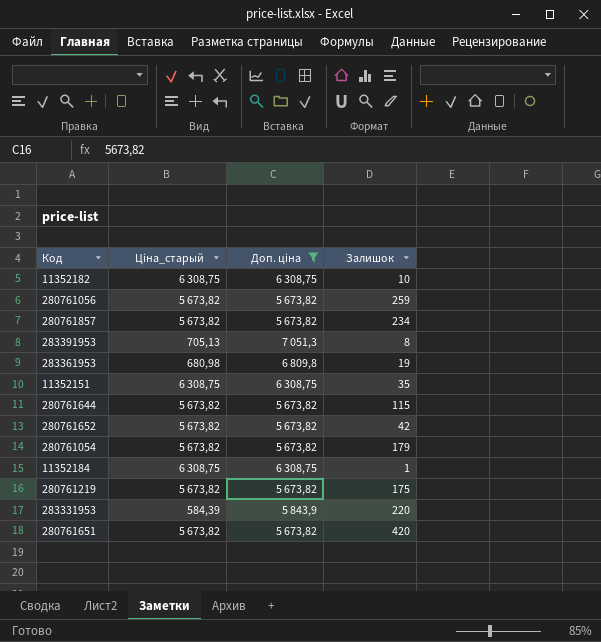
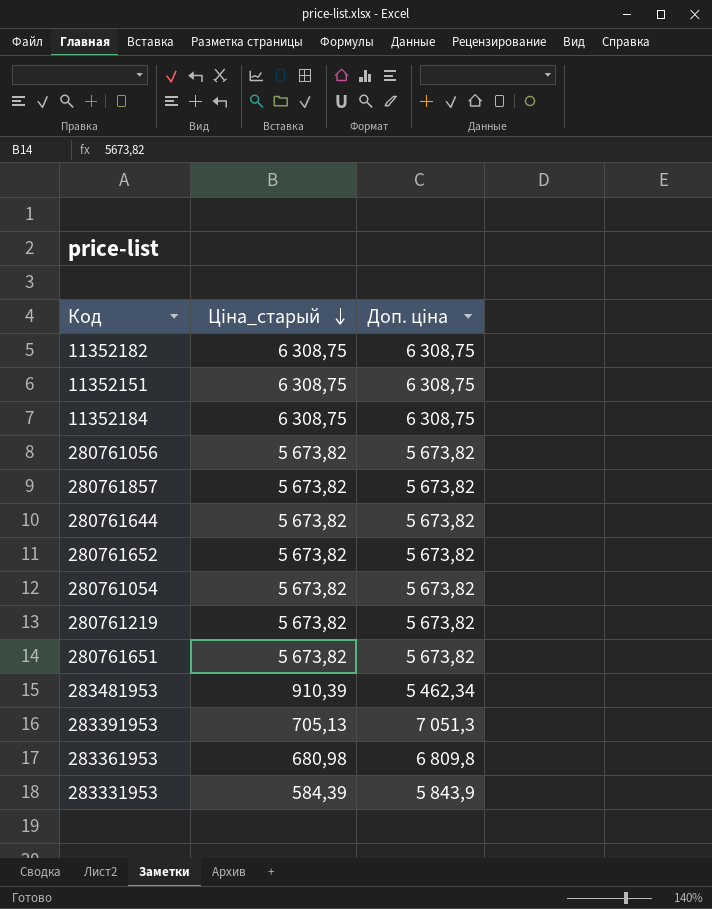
filter: Доп. ціна != 5 462,34 -> none
row order: none -> Ціна_старый descending
column Залишок | position: 4 -> none

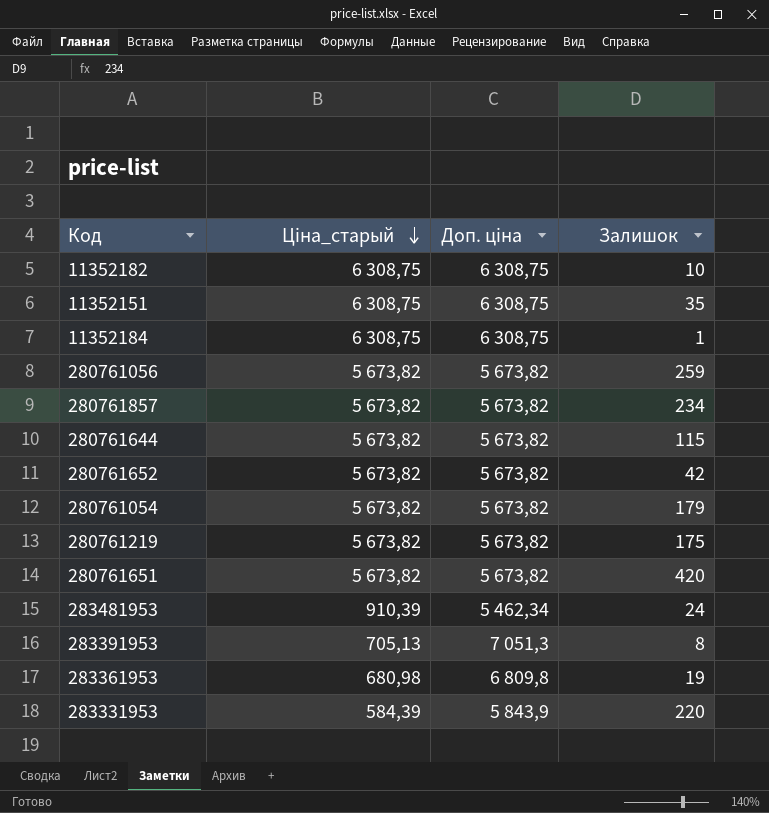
column Залишок | position: none -> 4

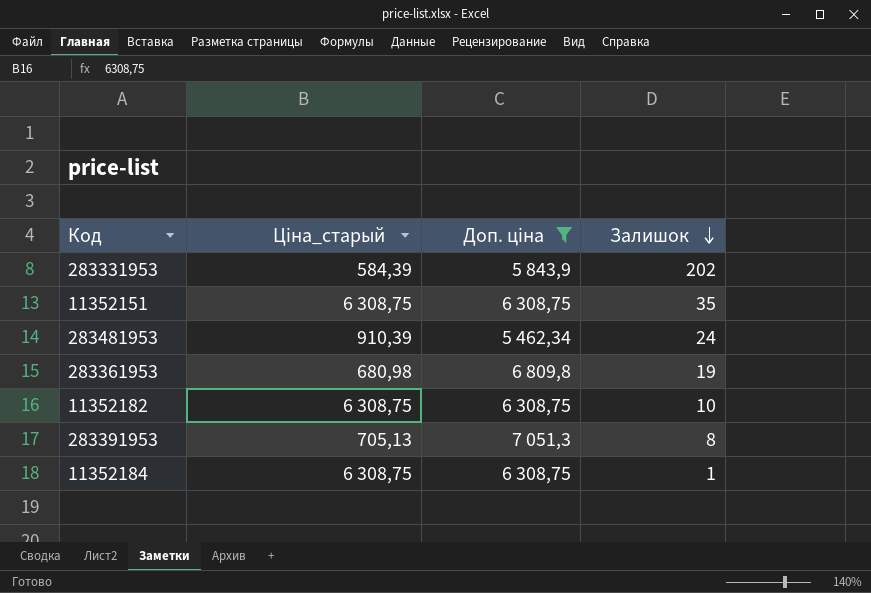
filter: none -> Доп. ціна != 5 673,82
row order: Ціна_старый descending -> Залишок descending
283331953 | Залишок: 220 -> 202

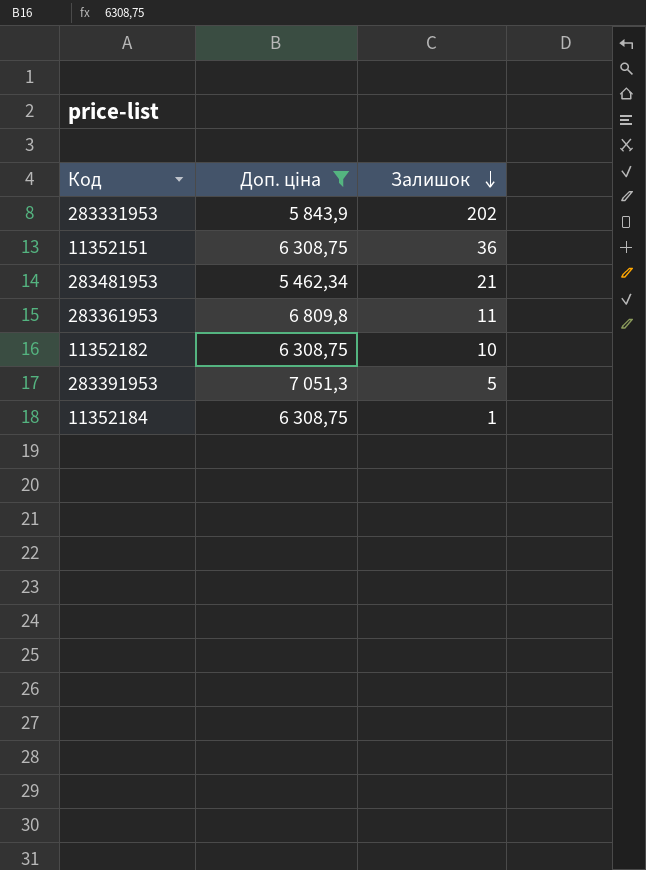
column Ціна_старый | position: 2 -> none
11352151 | Залишок: 35 -> 36
283481953 | Залишок: 24 -> 21
283361953 | Залишок: 19 -> 11
283391953 | Залишок: 8 -> 5

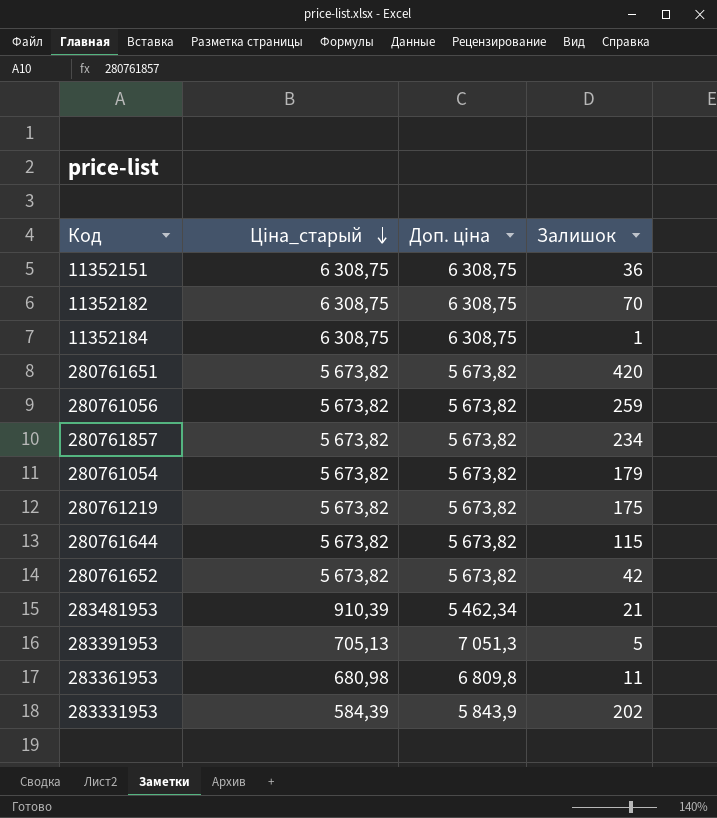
filter: Доп. ціна != 5 673,82 -> none
row order: Залишок descending -> Ціна_старый descending
column Ціна_старый | position: none -> 2
11352182 | Залишок: 10 -> 70

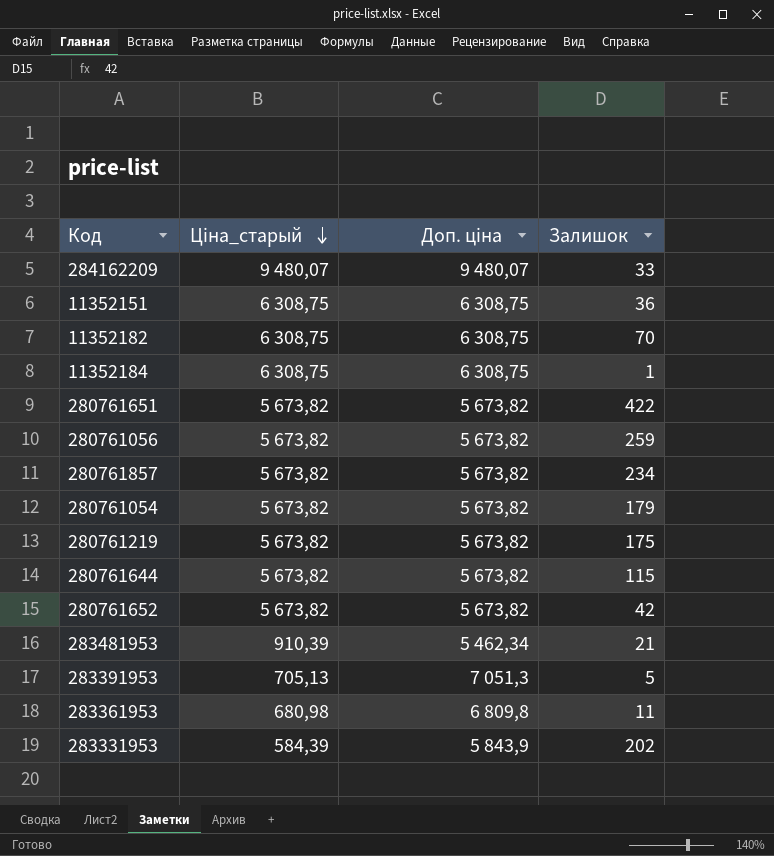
row 284162209: none -> 9 480,07 | 9 480,07 | 33
280761651 | Залишок: 420 -> 422

